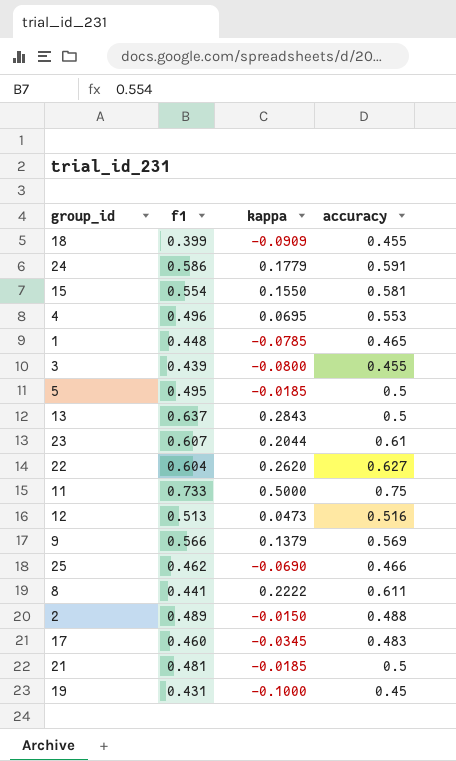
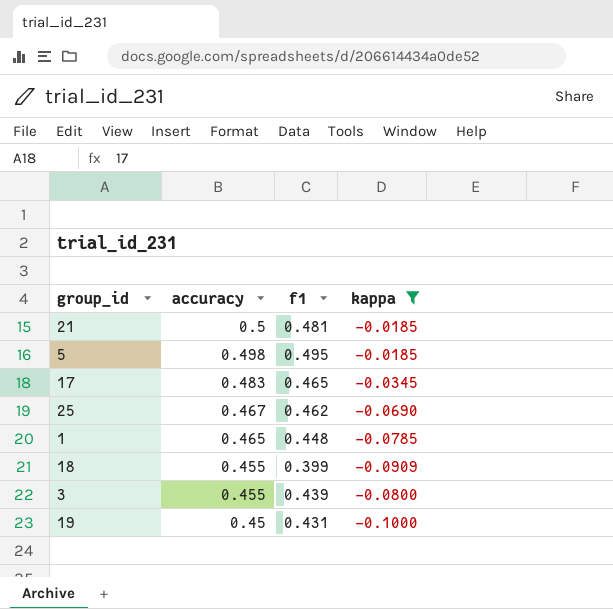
filter: none -> kappa <= -0.0185
row order: none -> accuracy descending
column accuracy | position: 4 -> 2
5 | accuracy: 0.5 -> 0.498
17 | f1: 0.460 -> 0.465
25 | accuracy: 0.466 -> 0.467

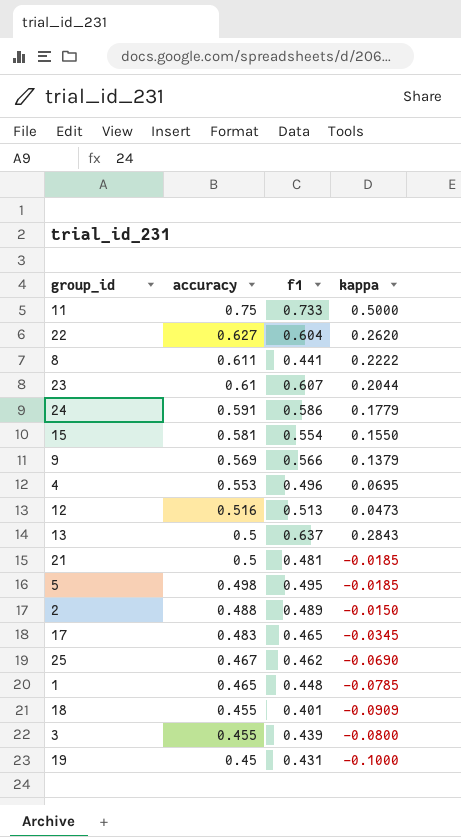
filter: kappa <= -0.0185 -> none
18 | f1: 0.399 -> 0.401

